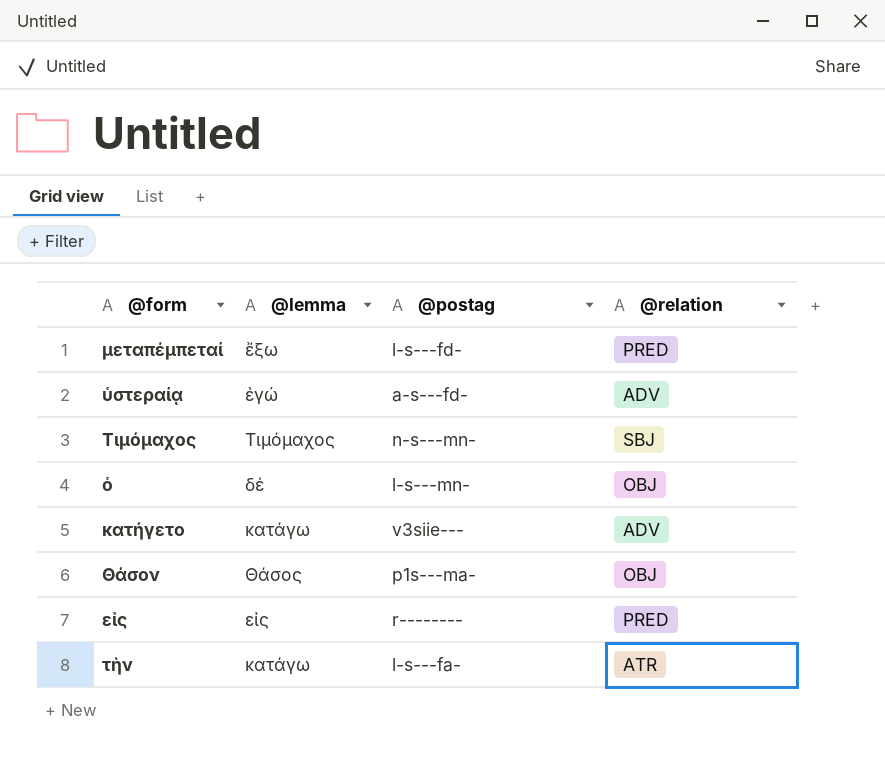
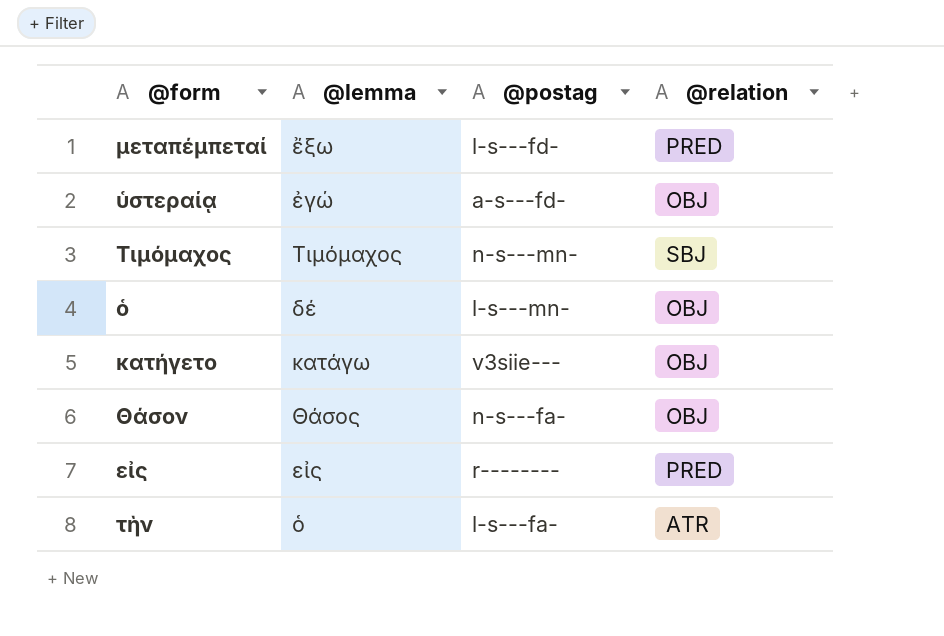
ὑστεραίᾳ | @relation: ADV -> OBJ
κατήγετο | @relation: ADV -> OBJ
Θάσον | @postag: p1s---ma- -> n-s---fa-
τὴν | @lemma: κατάγω -> ὁ

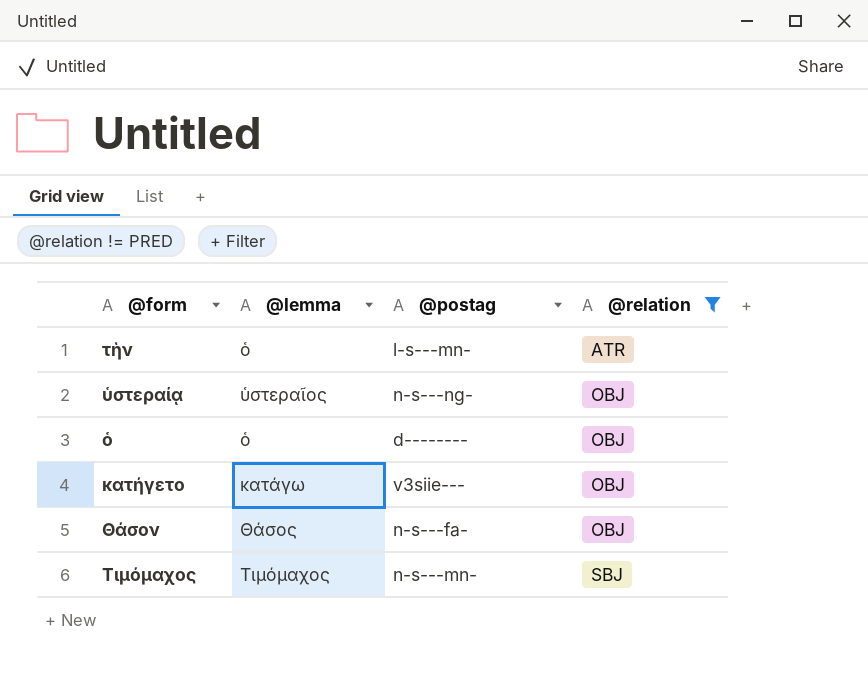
filter: none -> @relation != PRED
row order: none -> @relation ascending
τὴν | @postag: l-s---fa- -> l-s---mn-
ὑστεραίᾳ | @lemma: ἐγώ -> ὑστεραῖος
ὑστεραίᾳ | @postag: a-s---fd- -> n-s---ng-
ὁ | @lemma: δέ -> ὁ
ὁ | @postag: l-s---mn- -> d--------

